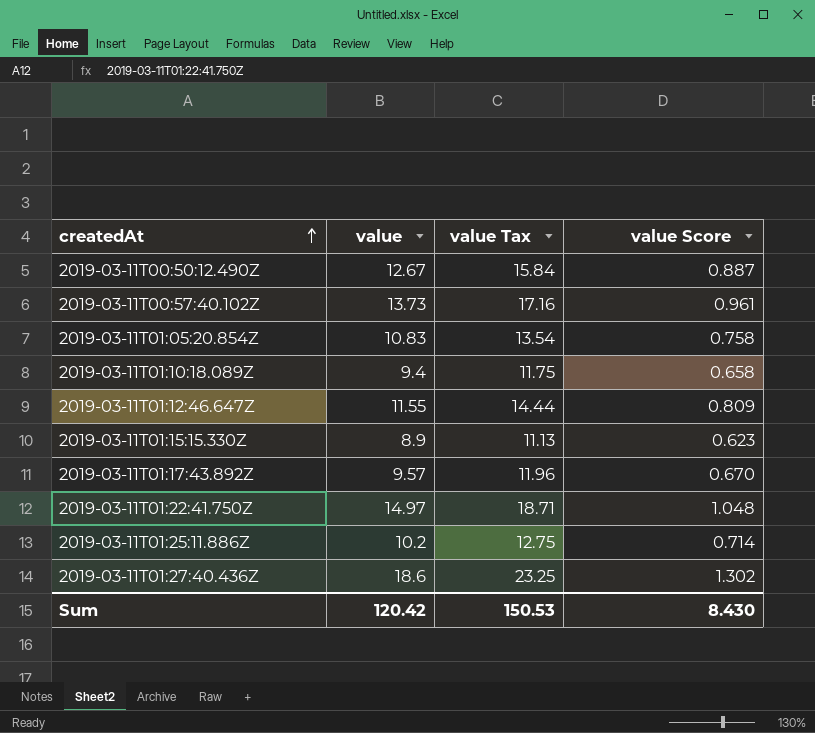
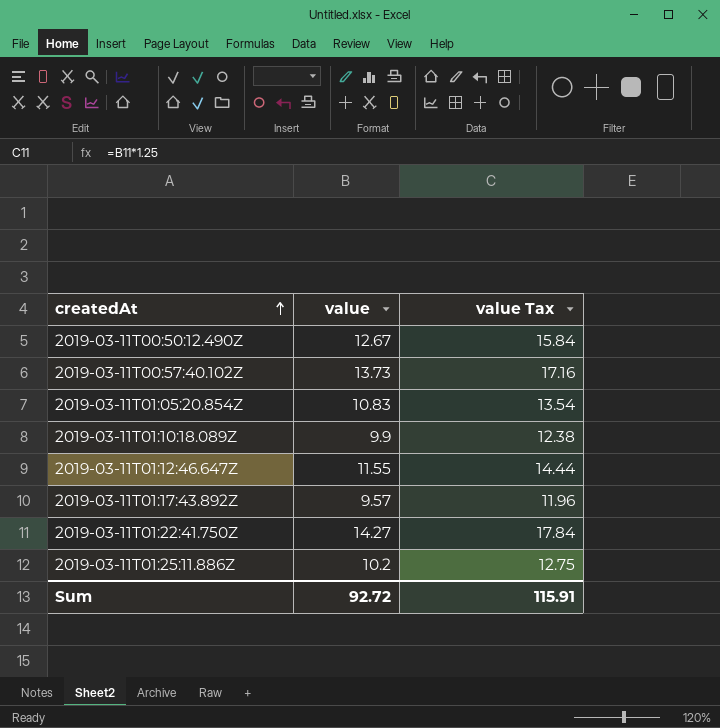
column value Score | formula: [value] * 0.07 -> none
row 2019-03-11T01:15:15.330Z: 8.9 | 11.13 | 0.623 -> none
row 2019-03-11T01:27:40.436Z: 18.6 | 23.25 | 1.302 -> none
2019-03-11T01:10:18.089Z | value: 9.4 -> 9.9
2019-03-11T01:10:18.089Z | value Tax: 11.75 -> 12.38
2019-03-11T01:22:41.750Z | value: 14.97 -> 14.27
2019-03-11T01:22:41.750Z | value Tax: 18.71 -> 17.84
Sum | value: 120.42 -> 92.72
Sum | value Tax: 150.53 -> 115.91

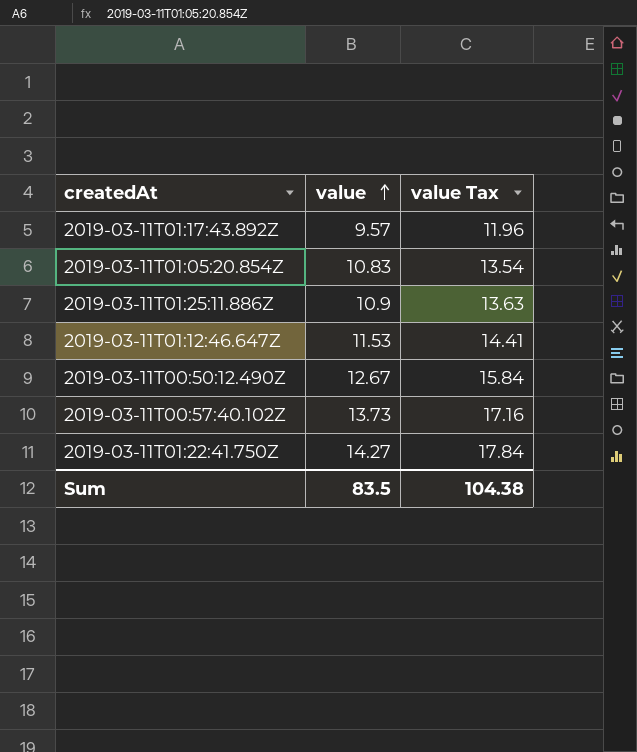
row order: createdAt ascending -> value ascending
row 2019-03-11T01:10:18.089Z: 9.9 | 12.38 -> none
2019-03-11T01:25:11.886Z | value: 10.2 -> 10.9
2019-03-11T01:25:11.886Z | value Tax: 12.75 -> 13.63
2019-03-11T01:12:46.647Z | value: 11.55 -> 11.53
2019-03-11T01:12:46.647Z | value Tax: 14.44 -> 14.41
Sum | value: 92.72 -> 83.5
Sum | value Tax: 115.91 -> 104.38

